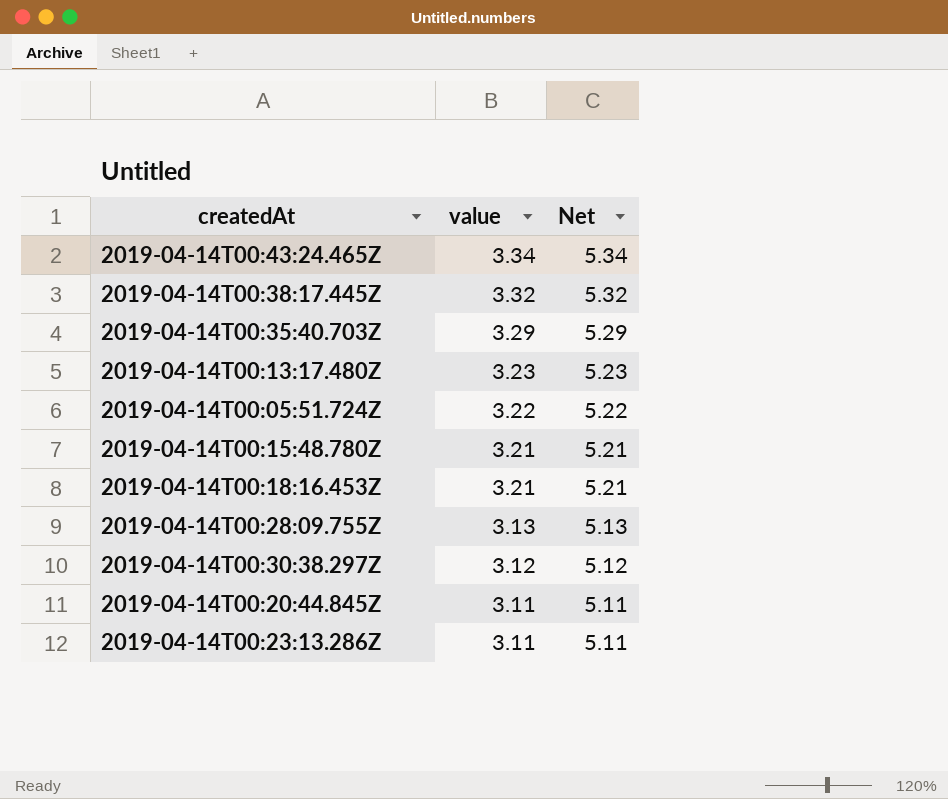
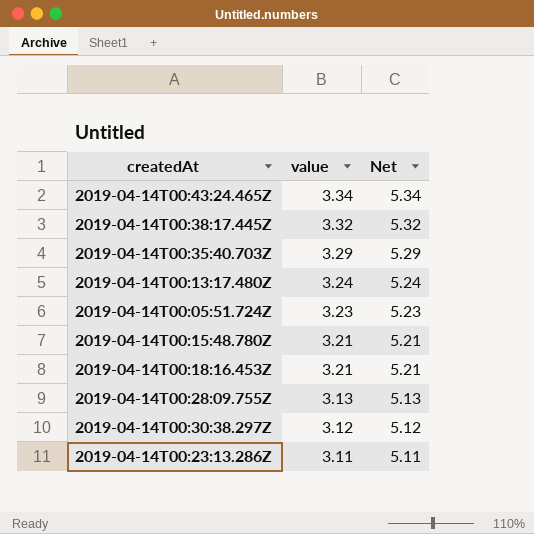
row 2019-04-14T00:20:44.845Z: 3.11 | 5.11 -> none
2019-04-14T00:13:17.480Z | value: 3.23 -> 3.24
2019-04-14T00:13:17.480Z | Net: 5.23 -> 5.24
2019-04-14T00:05:51.724Z | value: 3.22 -> 3.23
2019-04-14T00:05:51.724Z | Net: 5.22 -> 5.23

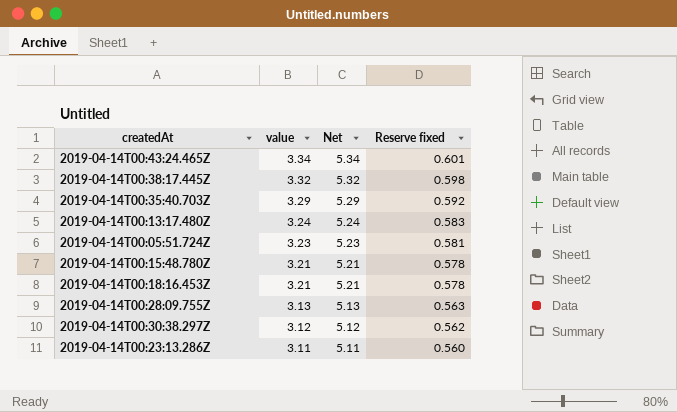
column Reserve fixed | formula: none -> [value] * 0.18

